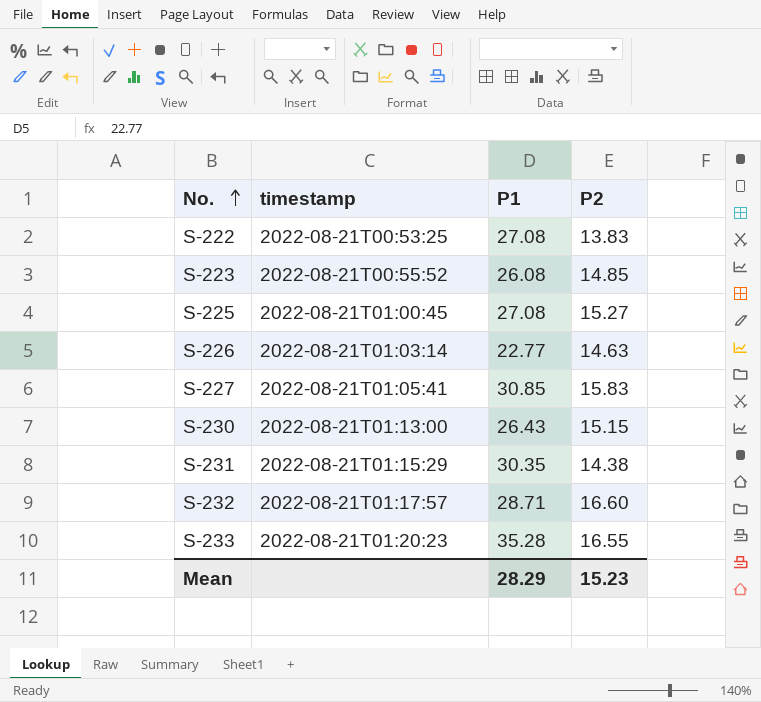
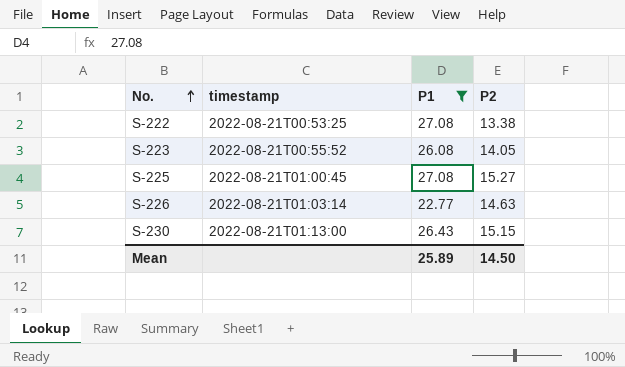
filter: none -> P1 <= 27.08
S-222 | P2: 13.83 -> 13.38
S-223 | P2: 14.85 -> 14.05
Mean | P1: 28.29 -> 25.89
Mean | P2: 15.23 -> 14.50

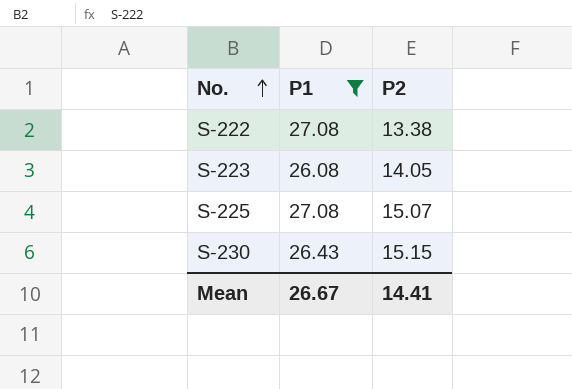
column timestamp | position: 2 -> none
row S-226: 2022-08-21T01:03:14 | 22.77 | 14.63 -> none
S-225 | P2: 15.27 -> 15.07
Mean | P1: 25.89 -> 26.67
Mean | P2: 14.50 -> 14.41

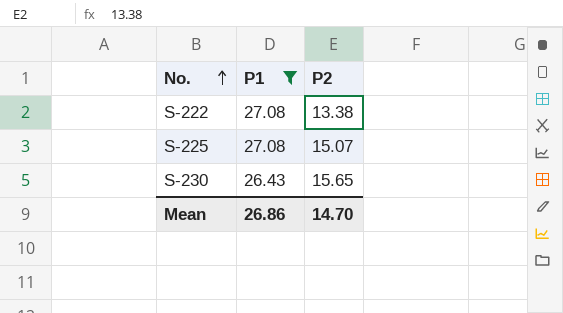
row S-223: 26.08 | 14.05 -> none
S-230 | P2: 15.15 -> 15.65
Mean | P1: 26.67 -> 26.86
Mean | P2: 14.41 -> 14.70

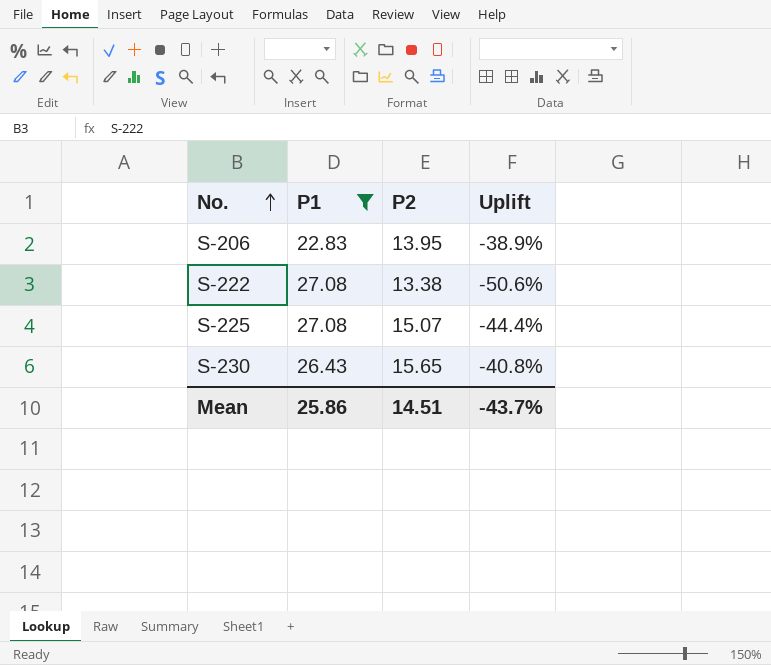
column Uplift | formula: none -> ([P2] - [P1]) / [P1]
row S-206: none -> 22.83 | 13.95 | -38.9%
Mean | P1: 26.86 -> 25.86
Mean | P2: 14.70 -> 14.51

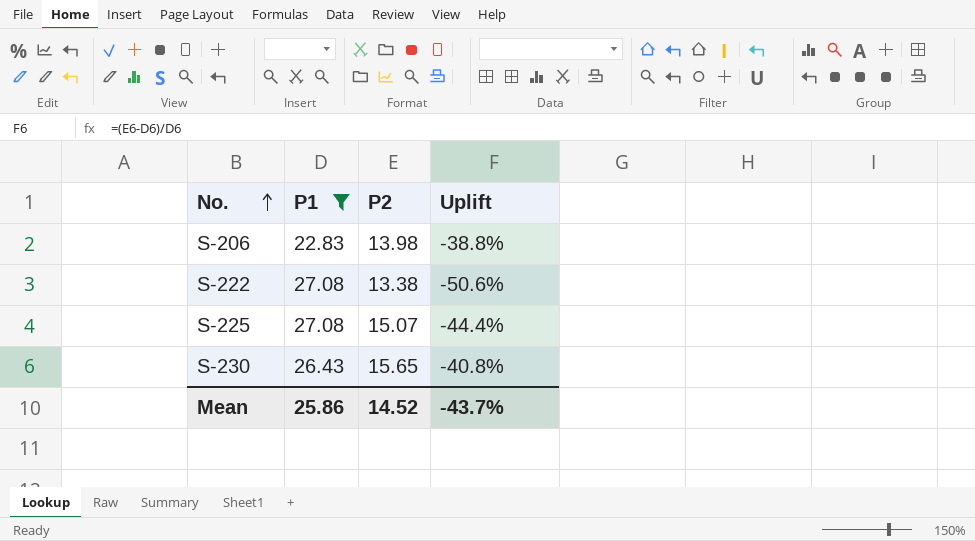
S-206 | P2: 13.95 -> 13.98
S-206 | Uplift: -38.9% -> -38.8%
Mean | P2: 14.51 -> 14.52

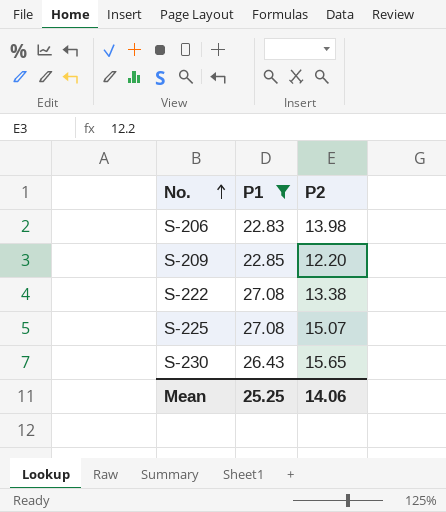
column Uplift | formula: ([P2] - [P1]) / [P1] -> none
row S-209: none -> 22.85 | 12.20
Mean | P1: 25.86 -> 25.25
Mean | P2: 14.52 -> 14.06

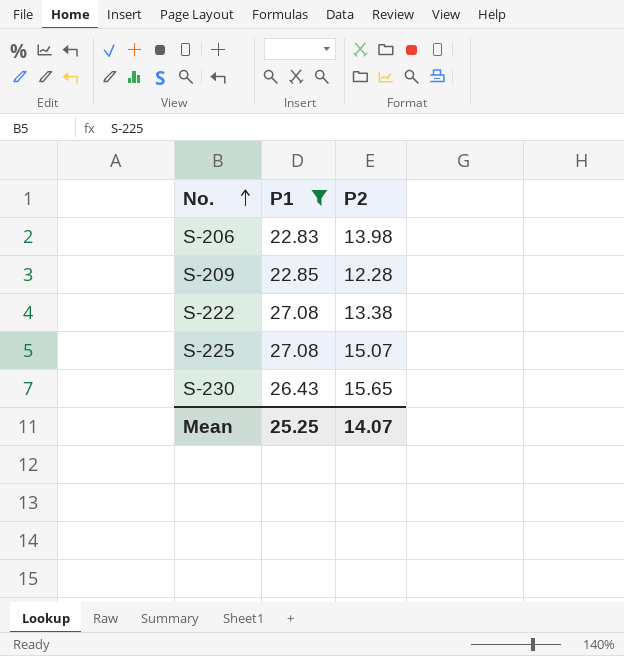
S-209 | P2: 12.20 -> 12.28
Mean | P2: 14.06 -> 14.07

